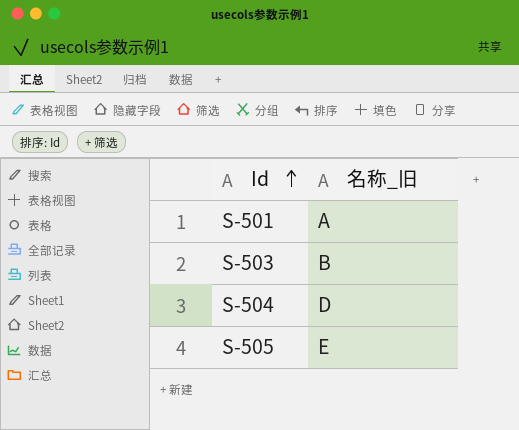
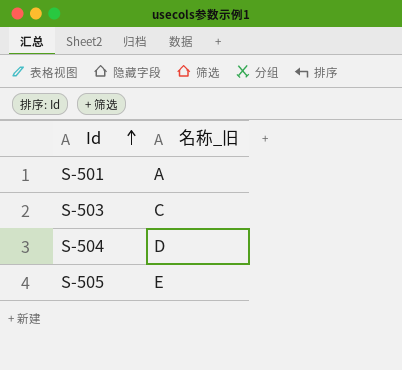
S-503 | 名称_旧: B -> C

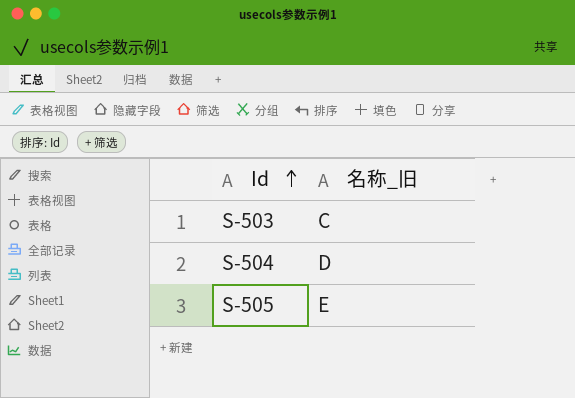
row S-501: A -> none

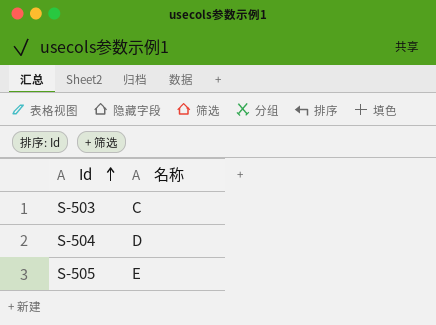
column name: 名称_旧 -> 名称

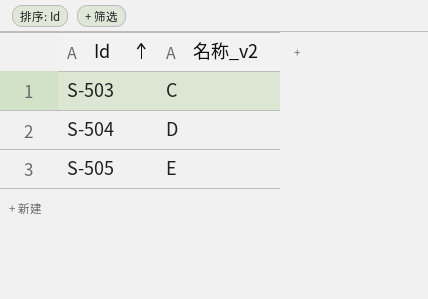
column name: 名称 -> 名称_v2

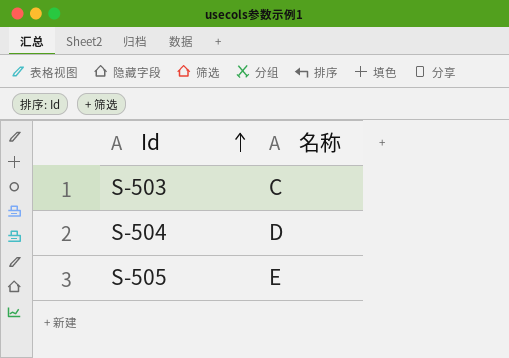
column name: 名称_v2 -> 名称

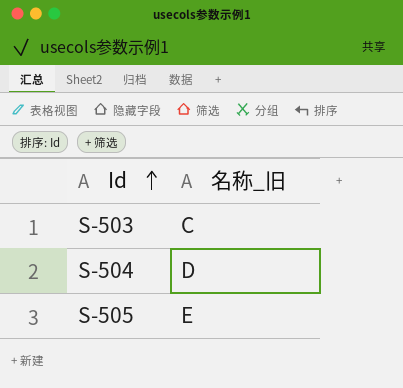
column name: 名称 -> 名称_旧

